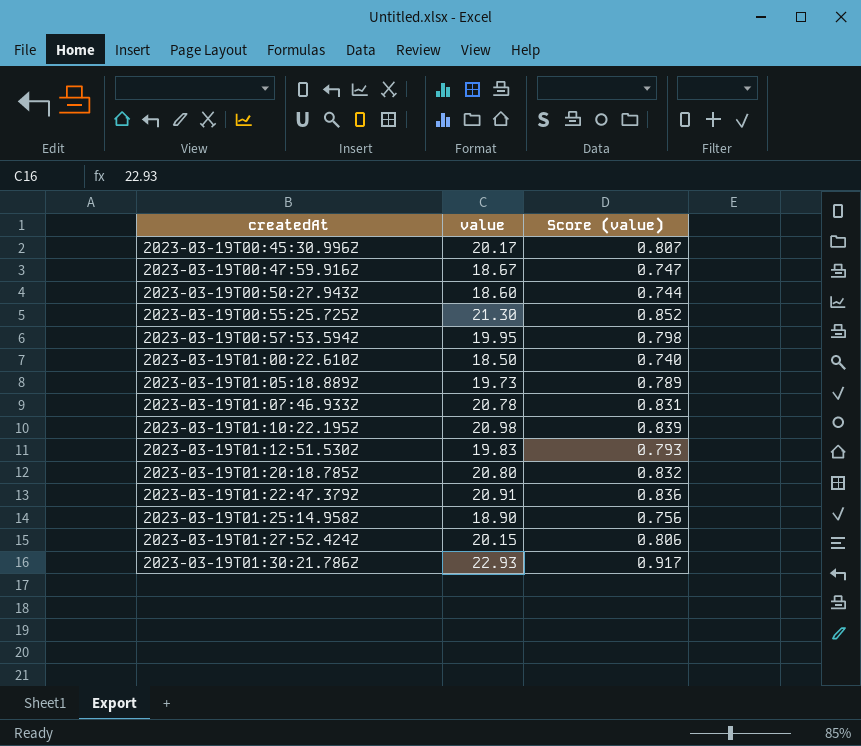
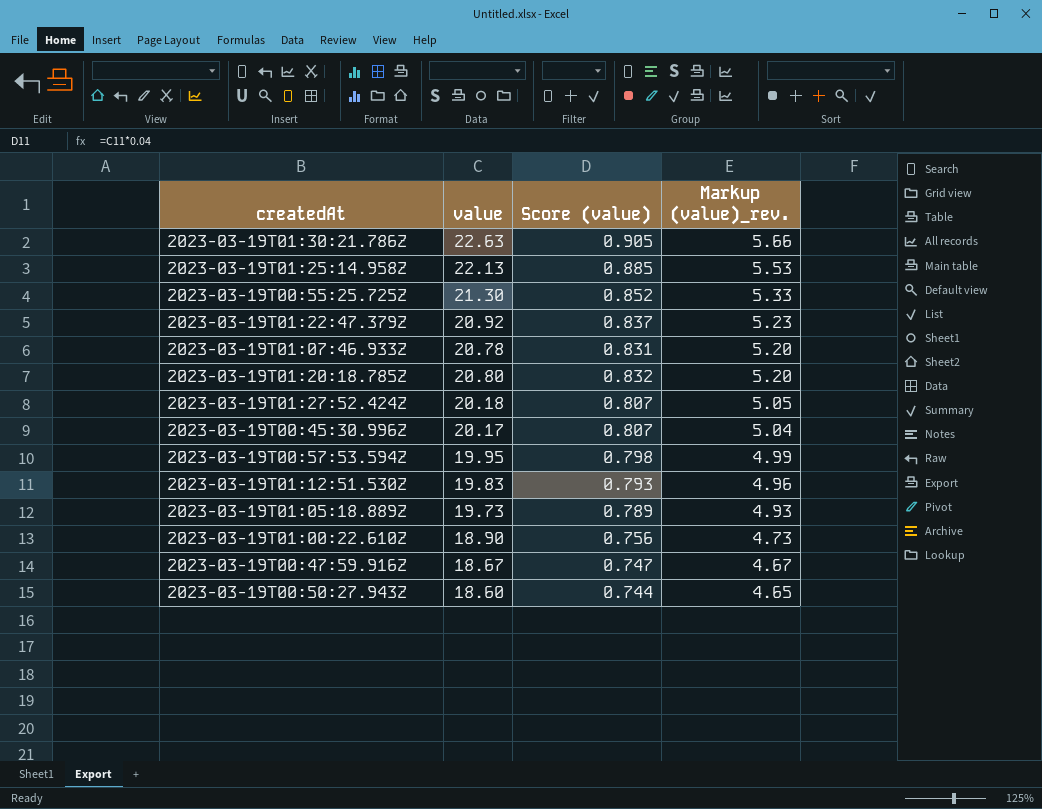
row order: createdAt ascending -> Markup (value)_rev. descending
column Markup (value)_rev. | formula: none -> [value] * 0.25
row 2023-03-19T01:10:22.195Z: 20.98 | 0.839 -> none
2023-03-19T01:30:21.786Z | value: 22.93 -> 22.63
2023-03-19T01:30:21.786Z | Score (value): 0.917 -> 0.905
2023-03-19T01:25:14.958Z | value: 18.90 -> 22.13
2023-03-19T01:25:14.958Z | Score (value): 0.756 -> 0.885
2023-03-19T01:22:47.379Z | value: 20.91 -> 20.92
2023-03-19T01:22:47.379Z | Score (value): 0.836 -> 0.837
2023-03-19T01:27:52.424Z | value: 20.15 -> 20.18
2023-03-19T01:27:52.424Z | Score (value): 0.806 -> 0.807
2023-03-19T01:00:22.610Z | value: 18.50 -> 18.90
2023-03-19T01:00:22.610Z | Score (value): 0.740 -> 0.756

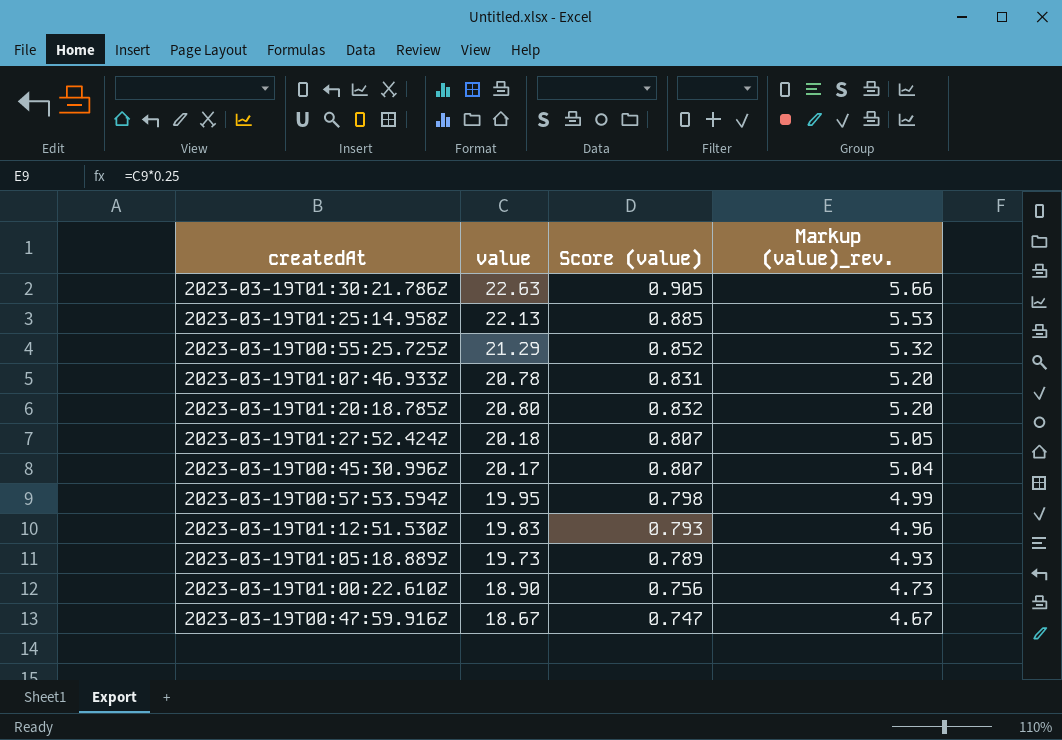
row 2023-03-19T01:22:47.379Z: 20.92 | 0.837 | 5.23 -> none
row 2023-03-19T00:50:27.943Z: 18.60 | 0.744 | 4.65 -> none
2023-03-19T00:55:25.725Z | value: 21.30 -> 21.29
2023-03-19T00:55:25.725Z | Markup (value)_rev.: 5.33 -> 5.32

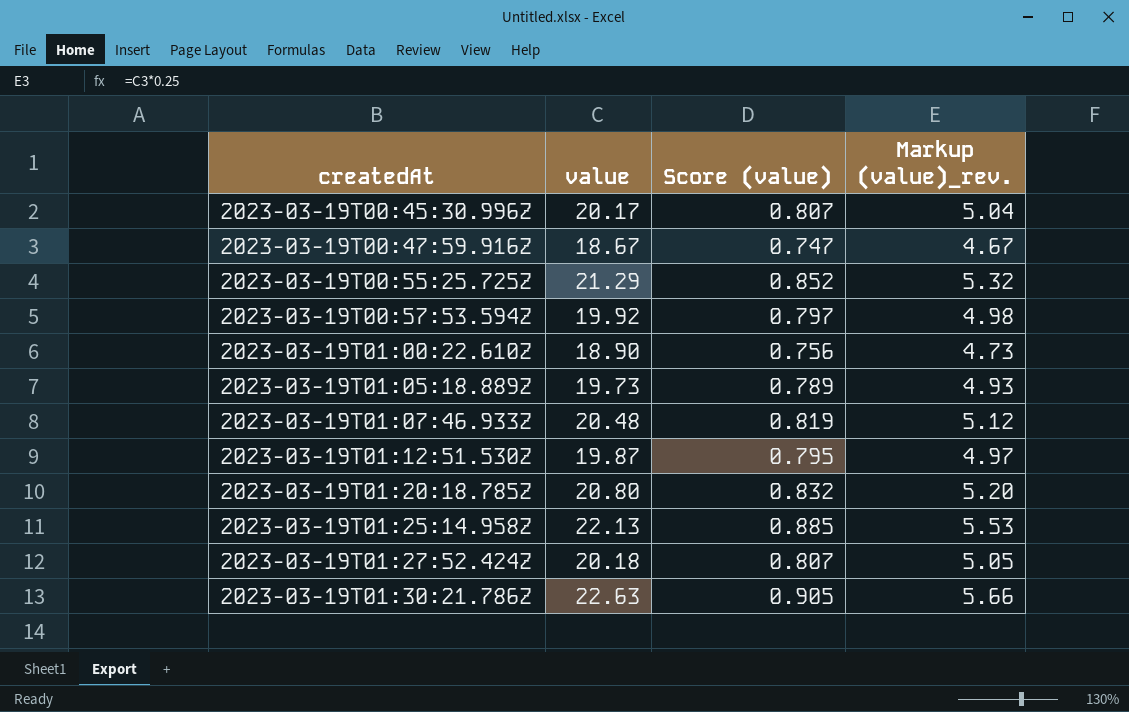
row order: Markup (value)_rev. descending -> createdAt ascending
2023-03-19T00:57:53.594Z | value: 19.95 -> 19.92
2023-03-19T00:57:53.594Z | Score (value): 0.798 -> 0.797
2023-03-19T00:57:53.594Z | Markup (value)_rev.: 4.99 -> 4.98
2023-03-19T01:07:46.933Z | value: 20.78 -> 20.48
2023-03-19T01:07:46.933Z | Score (value): 0.831 -> 0.819
2023-03-19T01:07:46.933Z | Markup (value)_rev.: 5.20 -> 5.12
2023-03-19T01:12:51.530Z | value: 19.83 -> 19.87
2023-03-19T01:12:51.530Z | Score (value): 0.793 -> 0.795
2023-03-19T01:12:51.530Z | Markup (value)_rev.: 4.96 -> 4.97

